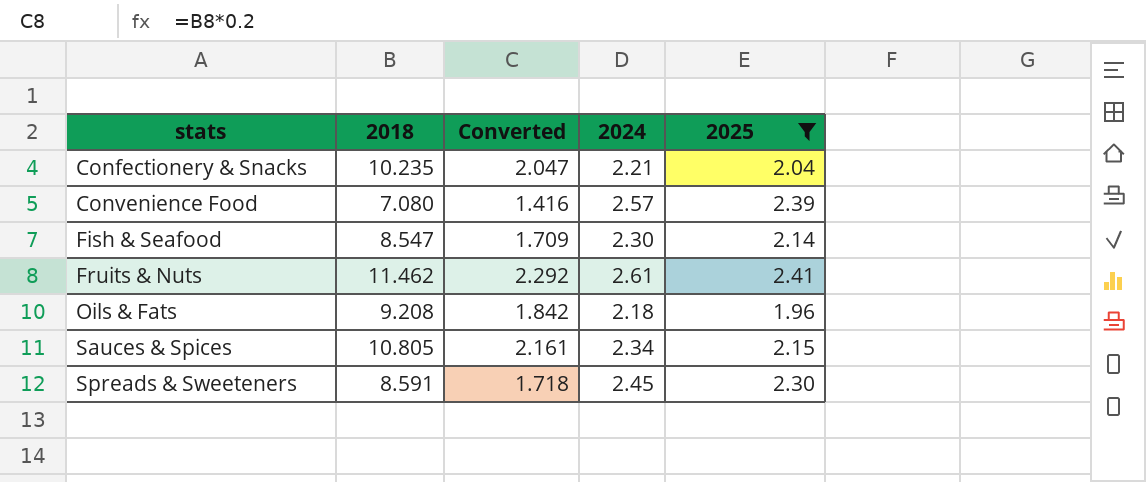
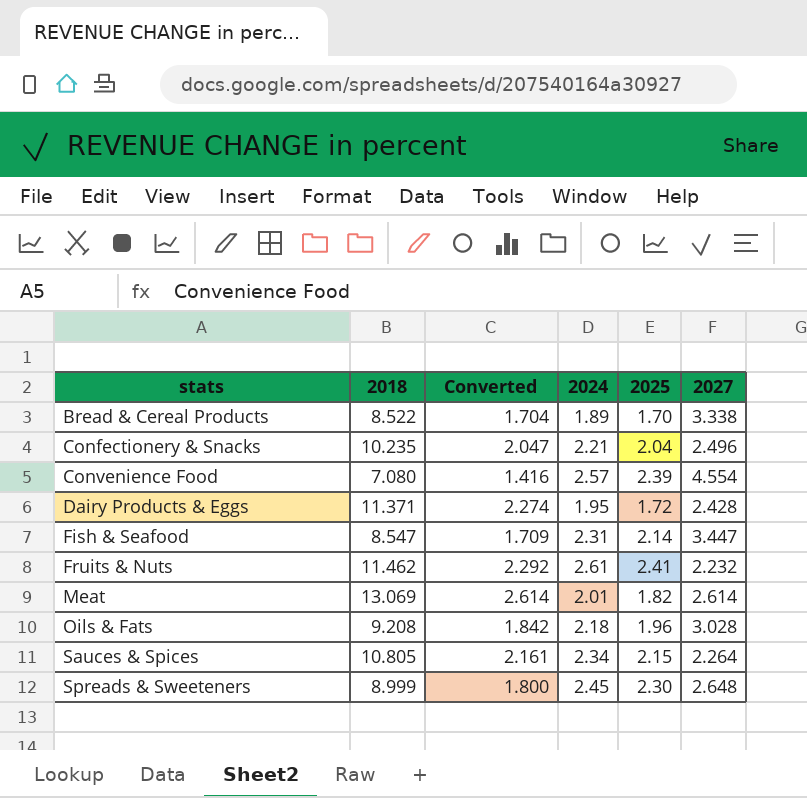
filter: 2025 >= 1.96 -> none
column 2027 | position: none -> 6
Fish & Seafood | 2024: 2.30 -> 2.31
Spreads & Sweeteners | 2018: 8.591 -> 8.999
Spreads & Sweeteners | Converted: 1.718 -> 1.800

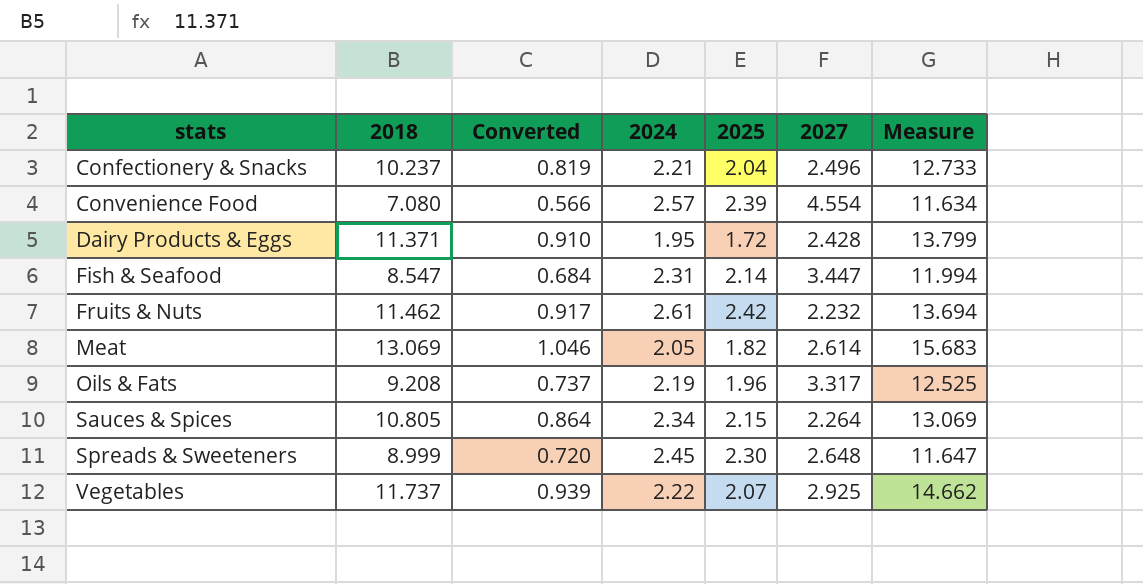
column Converted | formula: [2018] * 0.2 -> [2018] * 0.08
column Measure | formula: none -> [2018] + [2027]
row Bread & Cereal Products: 8.522 | 1.704 | 1.89 | 1.70 | 3.338 -> none
Confectionery & Snacks | 2018: 10.235 -> 10.237
Fruits & Nuts | 2025: 2.41 -> 2.42
Meat | 2024: 2.01 -> 2.05
Oils & Fats | 2024: 2.18 -> 2.19
Oils & Fats | 2027: 3.028 -> 3.317
row Vegetables: none -> 11.737 | 0.939 | 2.22 | 2.07 | 2.925 | 14.662

